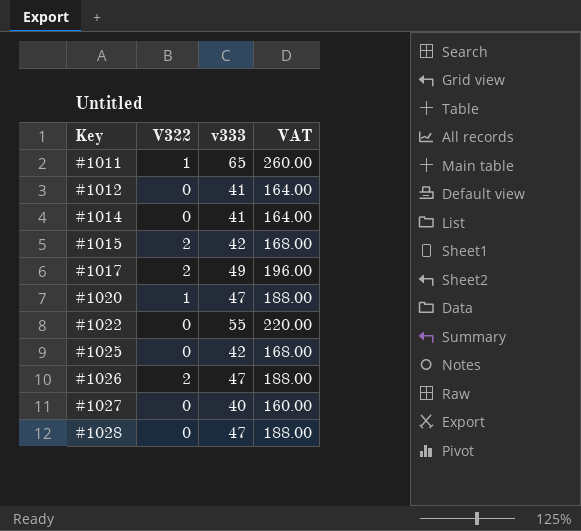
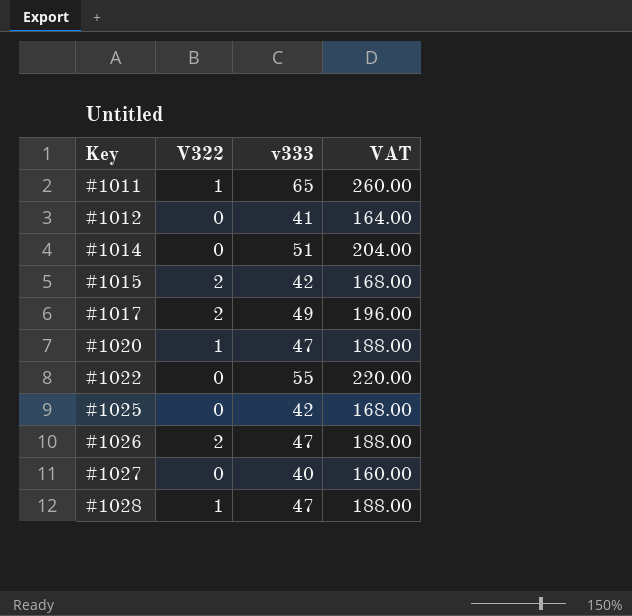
#1014 | v333: 41 -> 51
#1014 | VAT: 164.00 -> 204.00
#1028 | V322: 0 -> 1

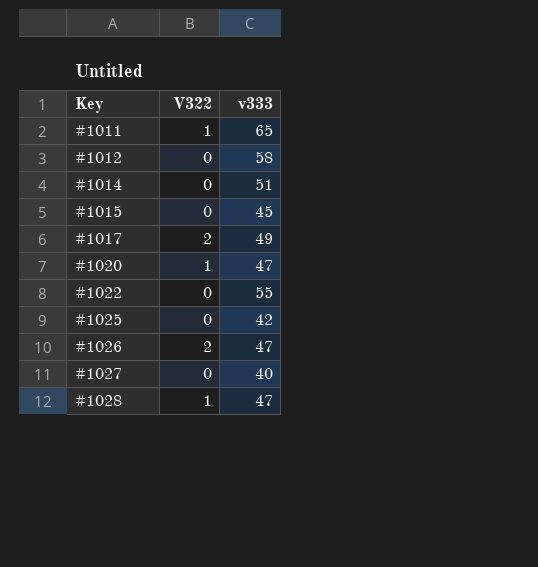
column VAT | formula: [v333] * 4 -> none
#1012 | v333: 41 -> 58
#1015 | V322: 2 -> 0
#1015 | v333: 42 -> 45

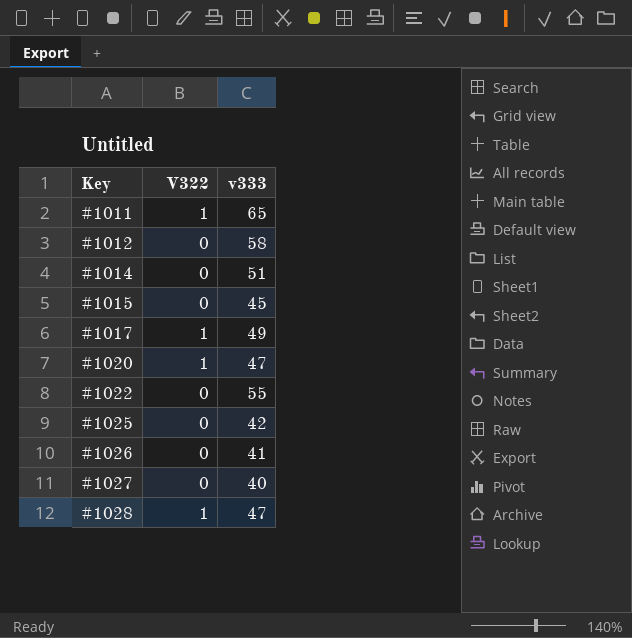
#1017 | V322: 2 -> 1
#1026 | V322: 2 -> 0
#1026 | v333: 47 -> 41

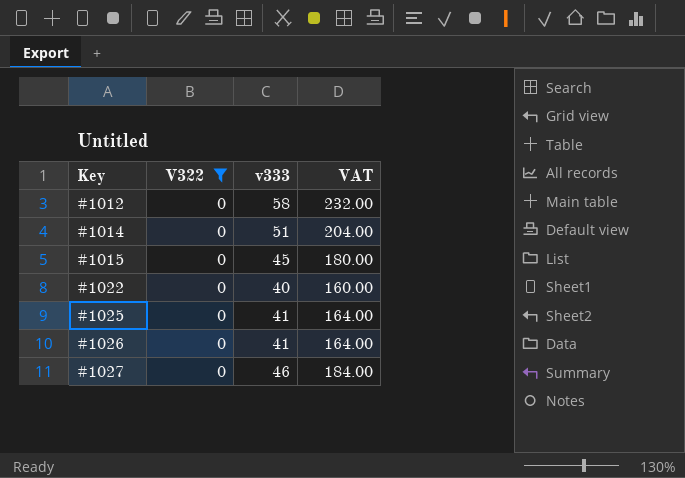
filter: none -> V322 = 0
column VAT | formula: none -> [v333] * 4
#1022 | v333: 55 -> 40
#1025 | v333: 42 -> 41
#1027 | v333: 40 -> 46

